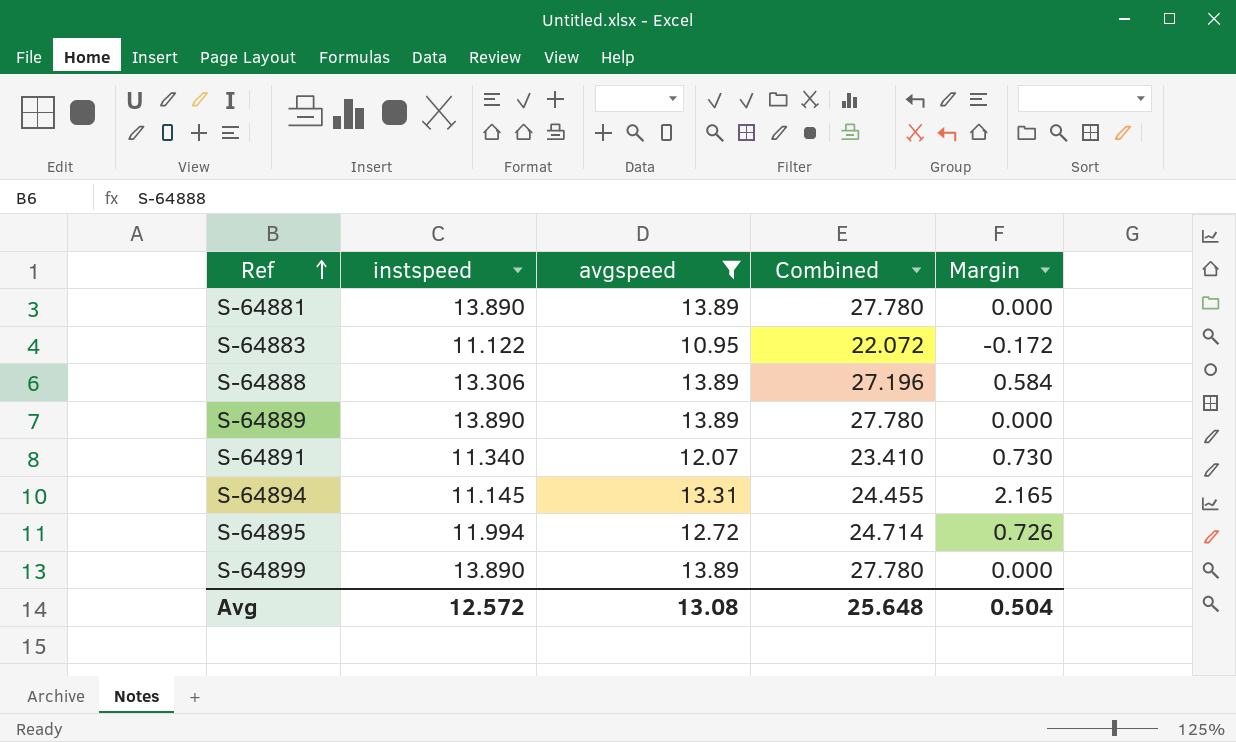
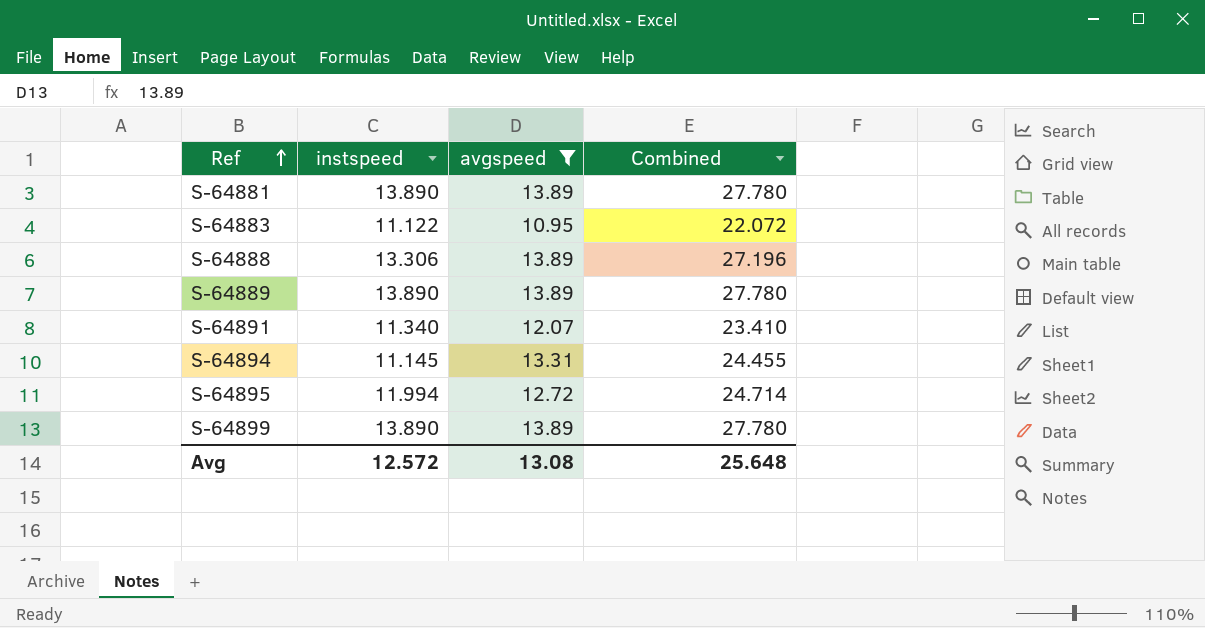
column Margin | formula: [avgspeed] - [instspeed] -> none

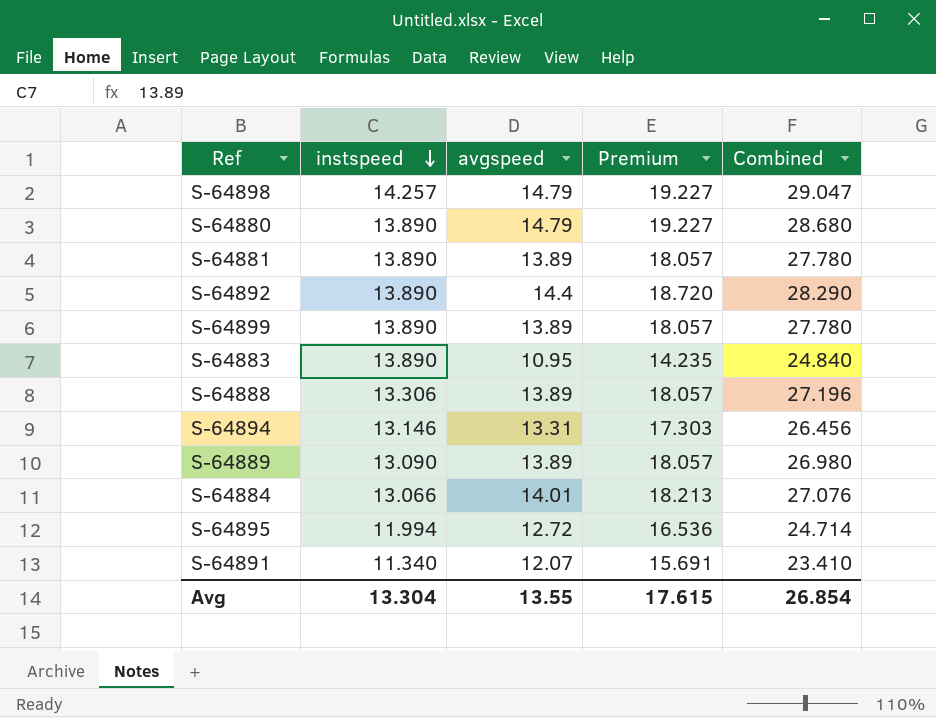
filter: avgspeed <= 13.89 -> none
row order: Ref ascending -> instspeed descending
column Premium | formula: none -> [avgspeed] * 1.3
S-64883 | instspeed: 11.122 -> 13.890
S-64883 | Combined: 22.072 -> 24.840
S-64894 | instspeed: 11.145 -> 13.146
S-64894 | Combined: 24.455 -> 26.456
S-64889 | instspeed: 13.890 -> 13.090
S-64889 | Combined: 27.780 -> 26.980
Avg | instspeed: 12.572 -> 13.304
Avg | avgspeed: 13.08 -> 13.55
Avg | Combined: 25.648 -> 26.854

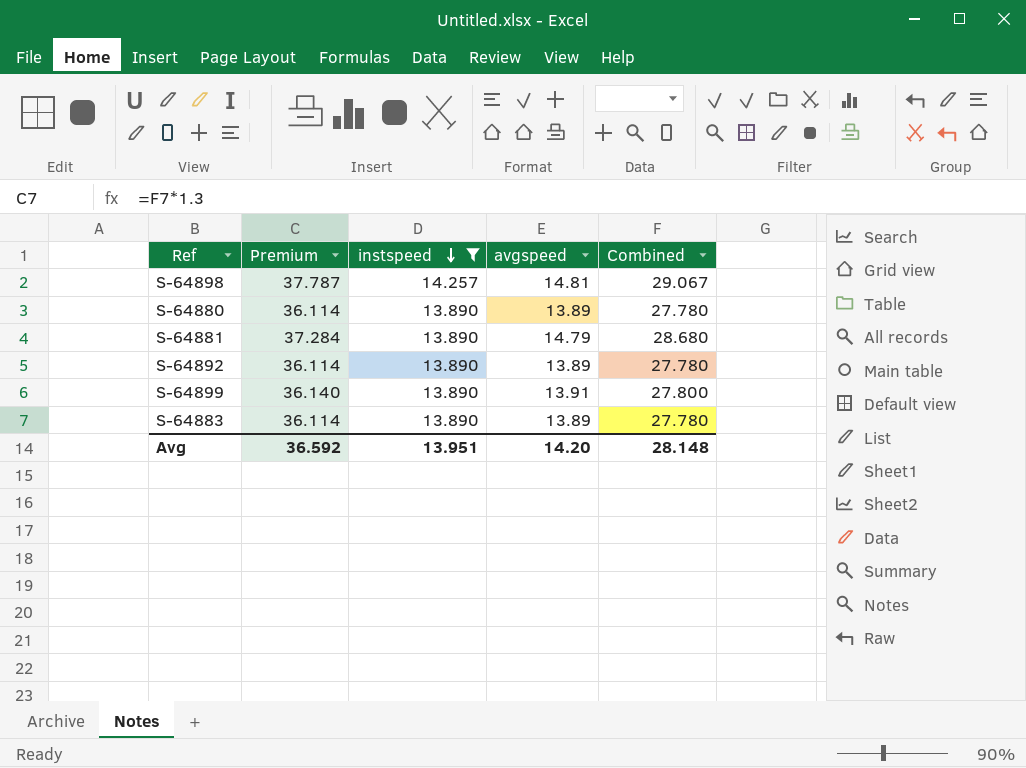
filter: none -> instspeed >= 13.890
column Premium | formula: [avgspeed] * 1.3 -> [Combined] * 1.3
column Premium | position: 4 -> 2
S-64898 | avgspeed: 14.79 -> 14.81
S-64898 | Combined: 29.047 -> 29.067
S-64880 | avgspeed: 14.79 -> 13.89
S-64880 | Combined: 28.680 -> 27.780
S-64881 | avgspeed: 13.89 -> 14.79
S-64881 | Combined: 27.780 -> 28.680
S-64892 | avgspeed: 14.4 -> 13.89
S-64892 | Combined: 28.290 -> 27.780
S-64899 | avgspeed: 13.89 -> 13.91
S-64899 | Combined: 27.780 -> 27.800
S-64883 | avgspeed: 10.95 -> 13.89
S-64883 | Combined: 24.840 -> 27.780
Avg | Premium: 17.615 -> 36.592
Avg | instspeed: 13.304 -> 13.951
Avg | avgspeed: 13.55 -> 14.20
Avg | Combined: 26.854 -> 28.148

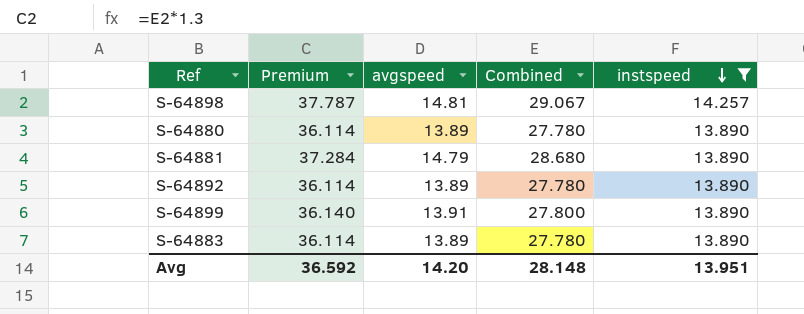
column instspeed | position: 3 -> 5

